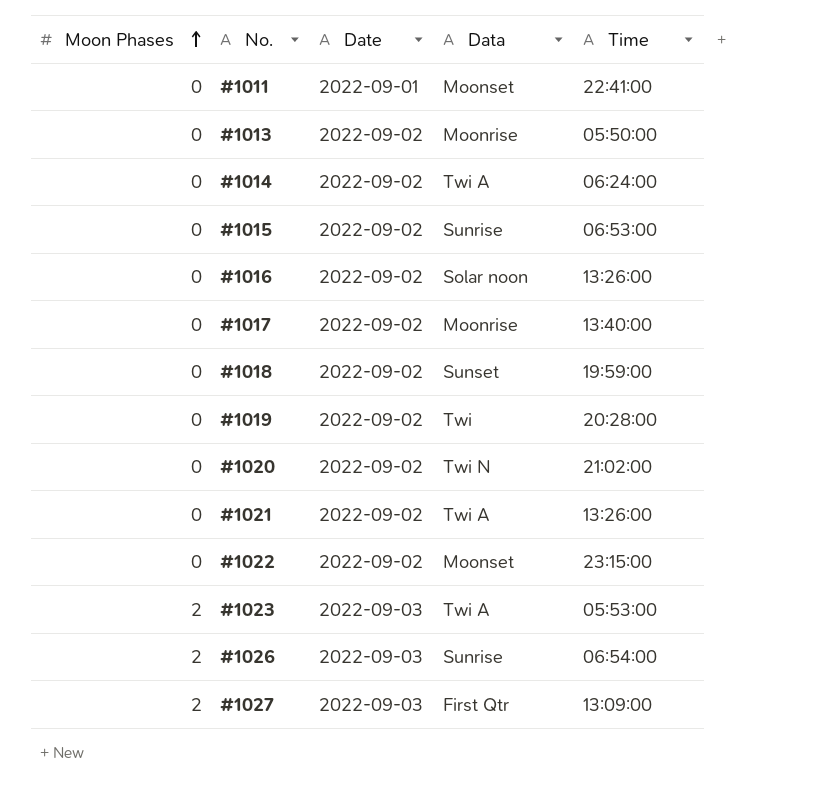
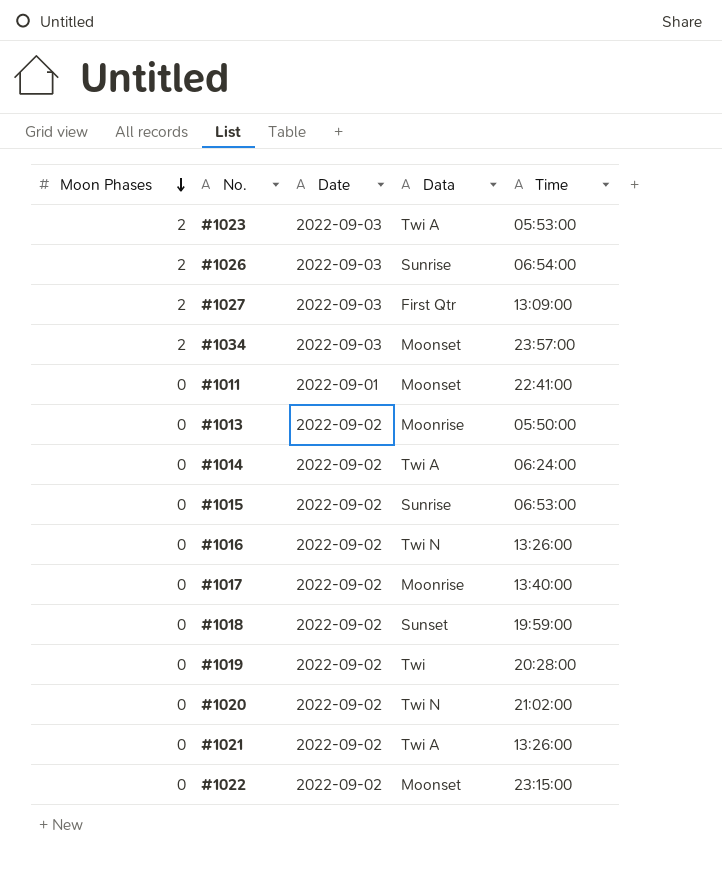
row order: Moon Phases ascending -> Moon Phases descending
row #1034: none -> 2 | 2022-09-03 | Moonset | 23:57:00
#1016 | Data: Solar noon -> Twi N

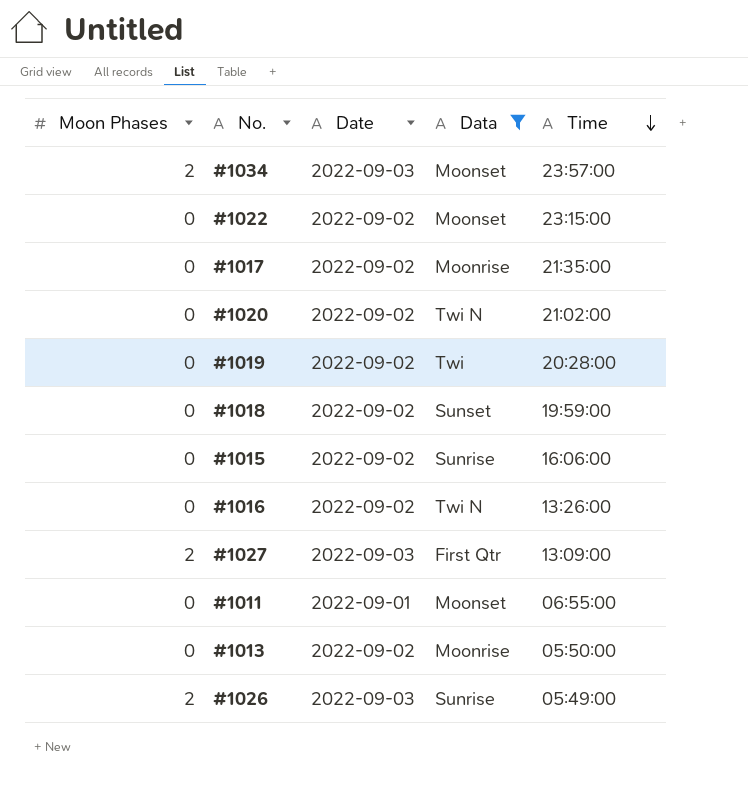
filter: none -> Data != Twi A
row order: Moon Phases descending -> Time descending
#1017 | Time: 13:40:00 -> 21:35:00
#1015 | Time: 06:53:00 -> 16:06:00
#1011 | Time: 22:41:00 -> 06:55:00
#1026 | Time: 06:54:00 -> 05:49:00

